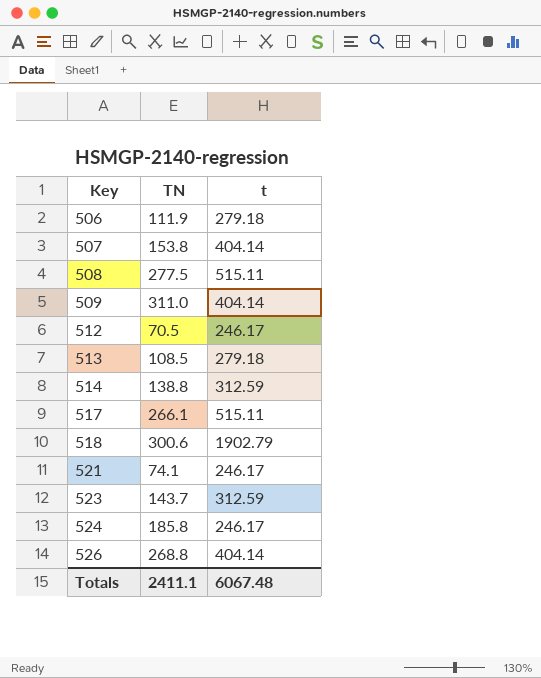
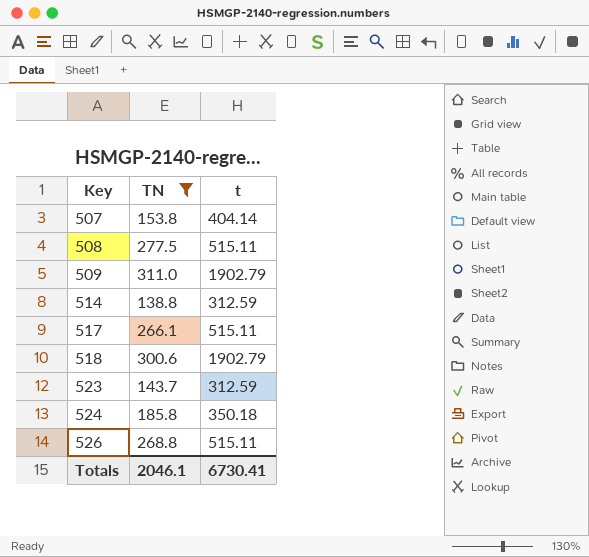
filter: none -> TN >= 138.8
509 | t: 404.14 -> 1902.79
524 | t: 246.17 -> 350.18
526 | t: 404.14 -> 515.11
Totals | TN: 2411.1 -> 2046.1
Totals | t: 6067.48 -> 6730.41

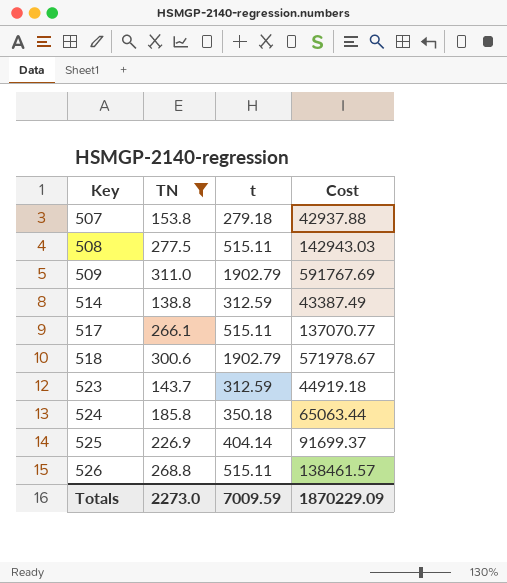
column Cost | formula: none -> [TN] * [t]
507 | t: 404.14 -> 279.18
row 525: none -> 226.9 | 404.14 | 91699.37
Totals | TN: 2046.1 -> 2273.0
Totals | t: 6730.41 -> 7009.59

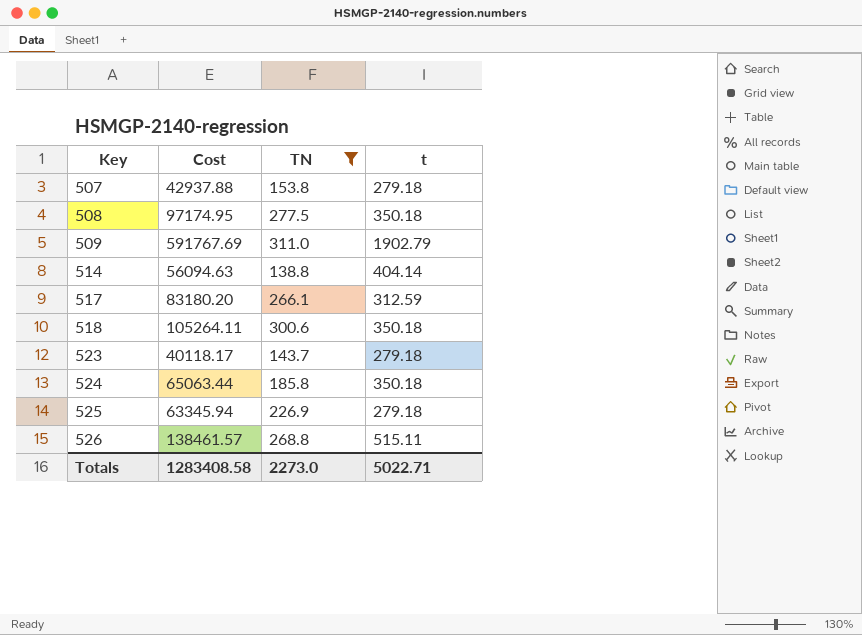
column Cost | position: 4 -> 2
508 | Cost: 142943.03 -> 97174.95
508 | t: 515.11 -> 350.18
514 | Cost: 43387.49 -> 56094.63
514 | t: 312.59 -> 404.14
517 | Cost: 137070.77 -> 83180.20
517 | t: 515.11 -> 312.59
518 | Cost: 571978.67 -> 105264.11
518 | t: 1902.79 -> 350.18
523 | Cost: 44919.18 -> 40118.17
523 | t: 312.59 -> 279.18
525 | Cost: 91699.37 -> 63345.94
525 | t: 404.14 -> 279.18
Totals | Cost: 1870229.09 -> 1283408.58
Totals | t: 7009.59 -> 5022.71

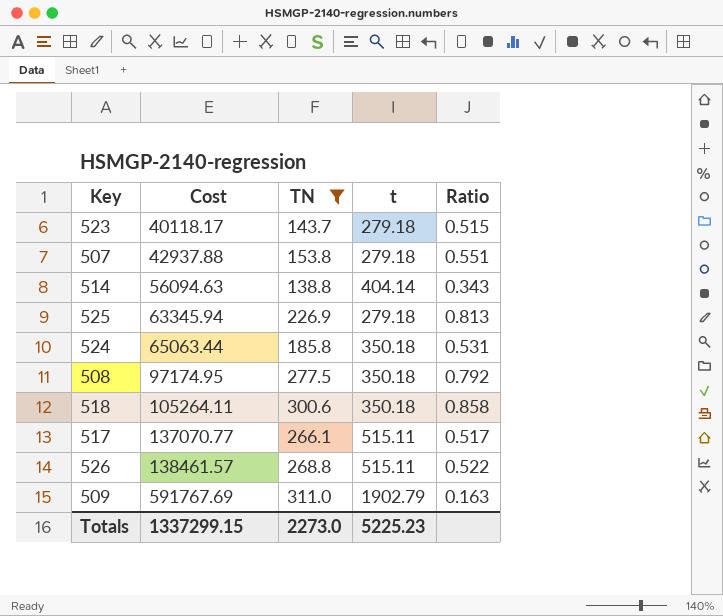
row order: Key ascending -> Cost ascending
column Ratio | formula: none -> [TN] / [t]
517 | Cost: 83180.20 -> 137070.77
517 | t: 312.59 -> 515.11
Totals | Cost: 1283408.58 -> 1337299.15
Totals | t: 5022.71 -> 5225.23

